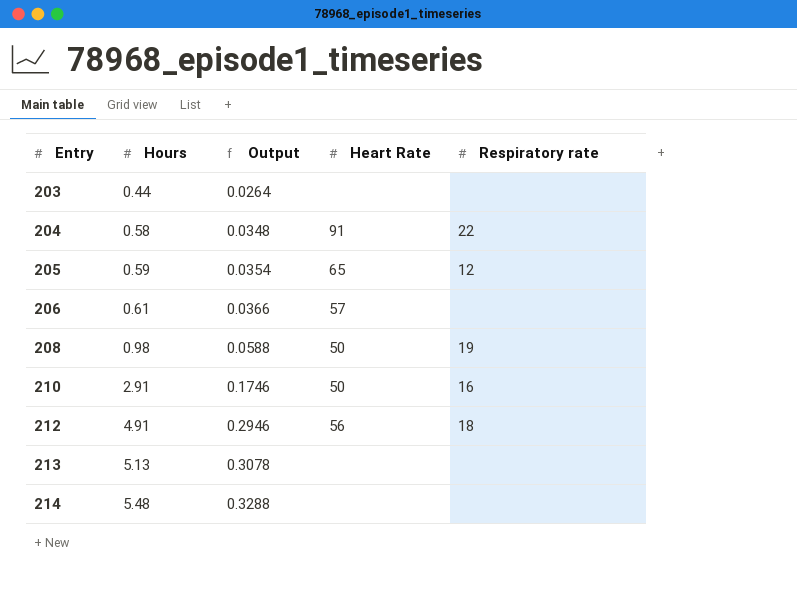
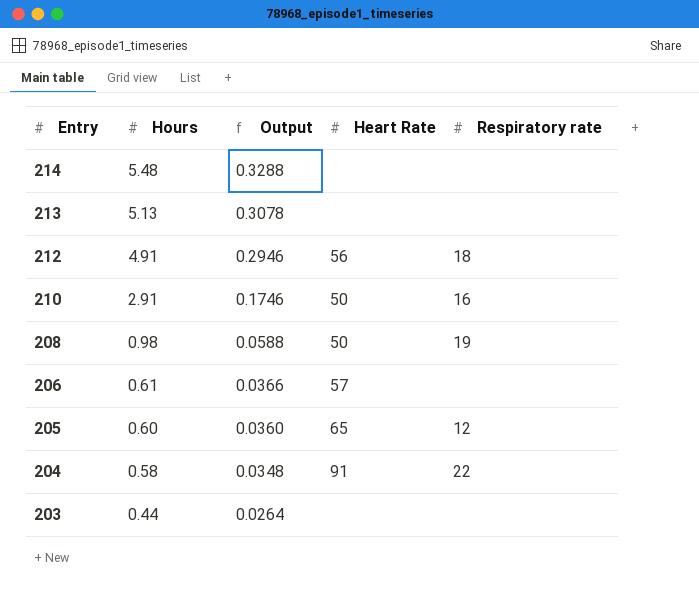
row order: Entry ascending -> Entry descending
205 | Hours: 0.59 -> 0.60
205 | Output: 0.0354 -> 0.0360

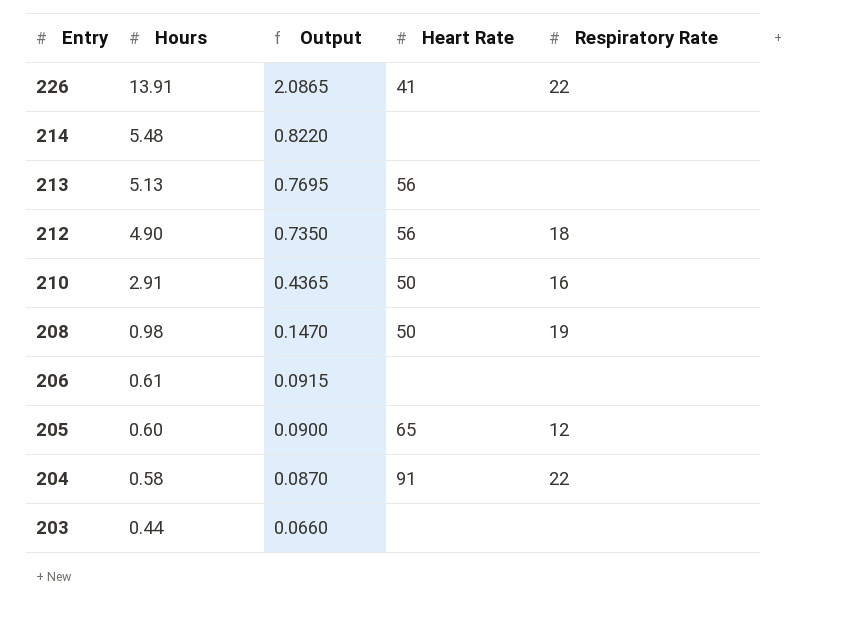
column Output | formula: [Hours] * 0.06 -> [Hours] * 0.15
column name: Respiratory rate -> Respiratory Rate
row 226: none -> 13.91 | 2.0865 | 41 | 22
213 | Heart Rate: none -> 56
212 | Hours: 4.91 -> 4.90
206 | Heart Rate: 57 -> none

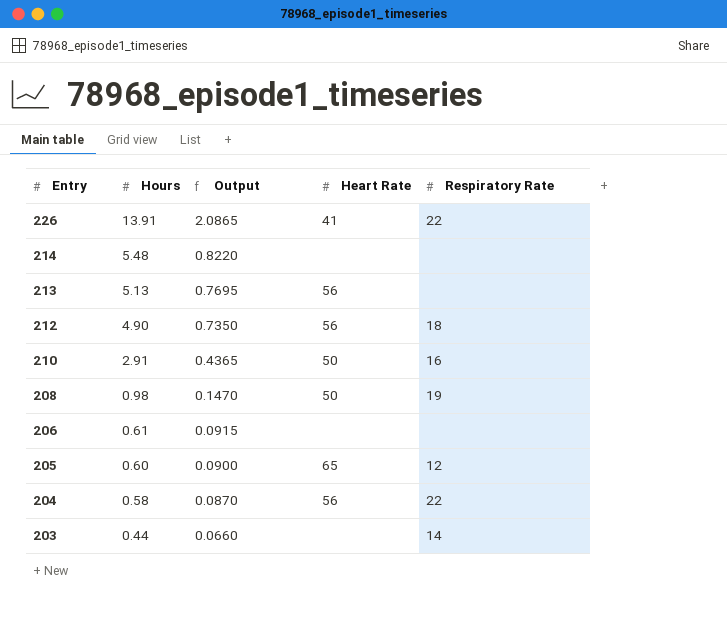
204 | Heart Rate: 91 -> 56
203 | Respiratory Rate: none -> 14

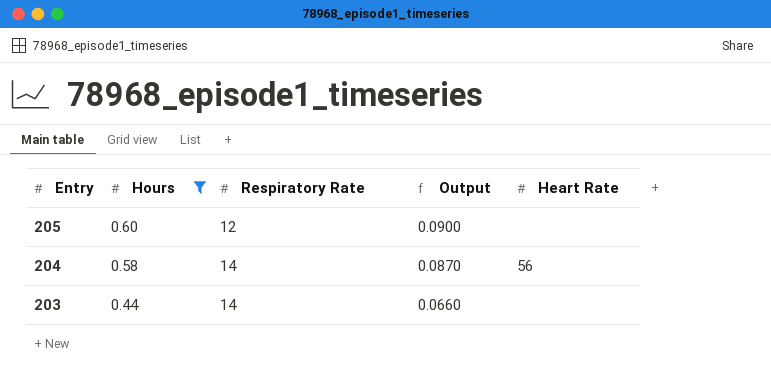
filter: none -> Hours <= 0.60
column Respiratory Rate | position: 5 -> 3
205 | Heart Rate: 65 -> none
204 | Respiratory Rate: 22 -> 14

